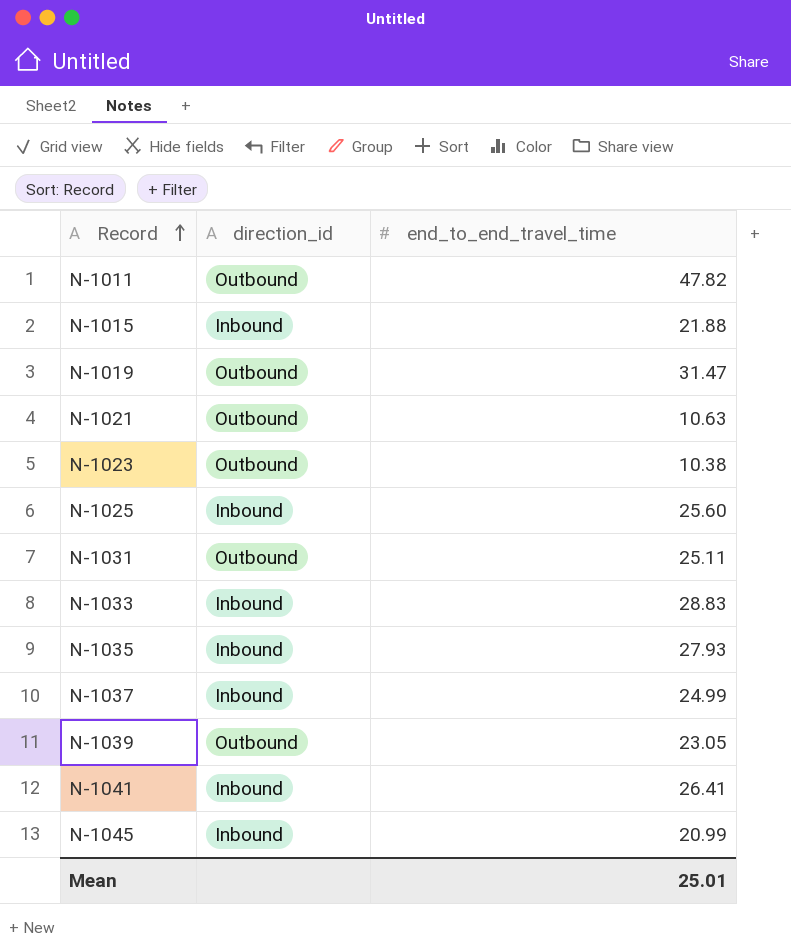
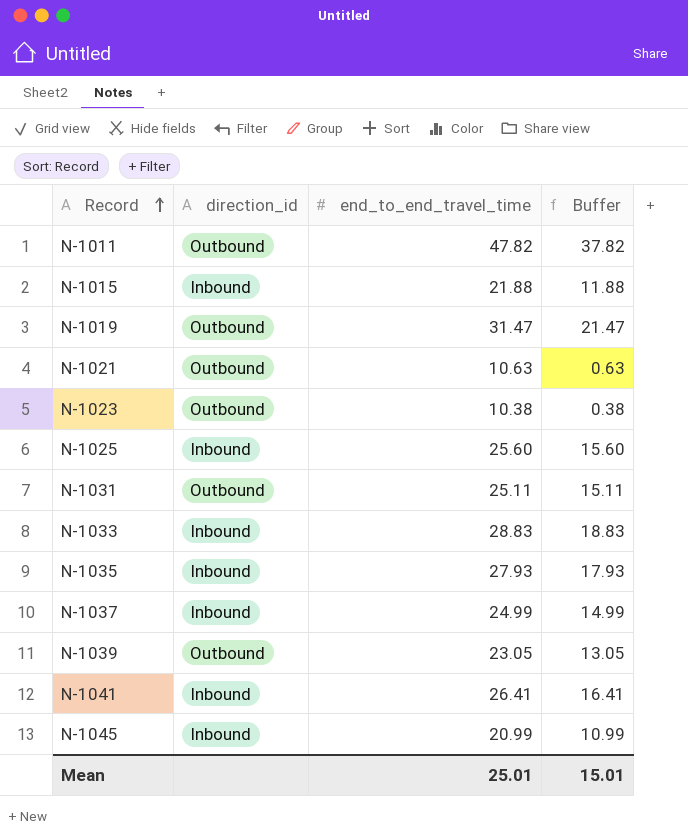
column Buffer | formula: none -> [end_to_end_travel_time] - 10

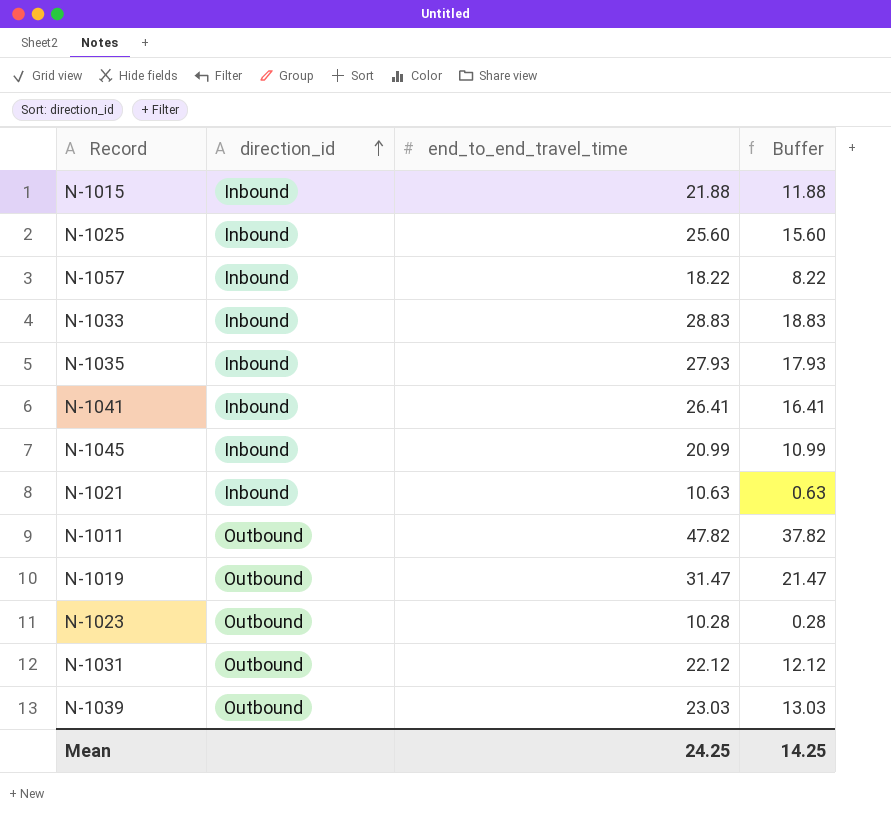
row order: Record ascending -> direction_id ascending
row N-1037: Inbound | 24.99 | 14.99 -> none
row N-1057: none -> Inbound | 18.22 | 8.22
N-1021 | direction_id: Outbound -> Inbound
N-1023 | end_to_end_travel_time: 10.38 -> 10.28
N-1023 | Buffer: 0.38 -> 0.28
N-1031 | end_to_end_travel_time: 25.11 -> 22.12
N-1031 | Buffer: 15.11 -> 12.12
N-1039 | end_to_end_travel_time: 23.05 -> 23.03
N-1039 | Buffer: 13.05 -> 13.03
Mean | end_to_end_travel_time: 25.01 -> 24.25
Mean | Buffer: 15.01 -> 14.25

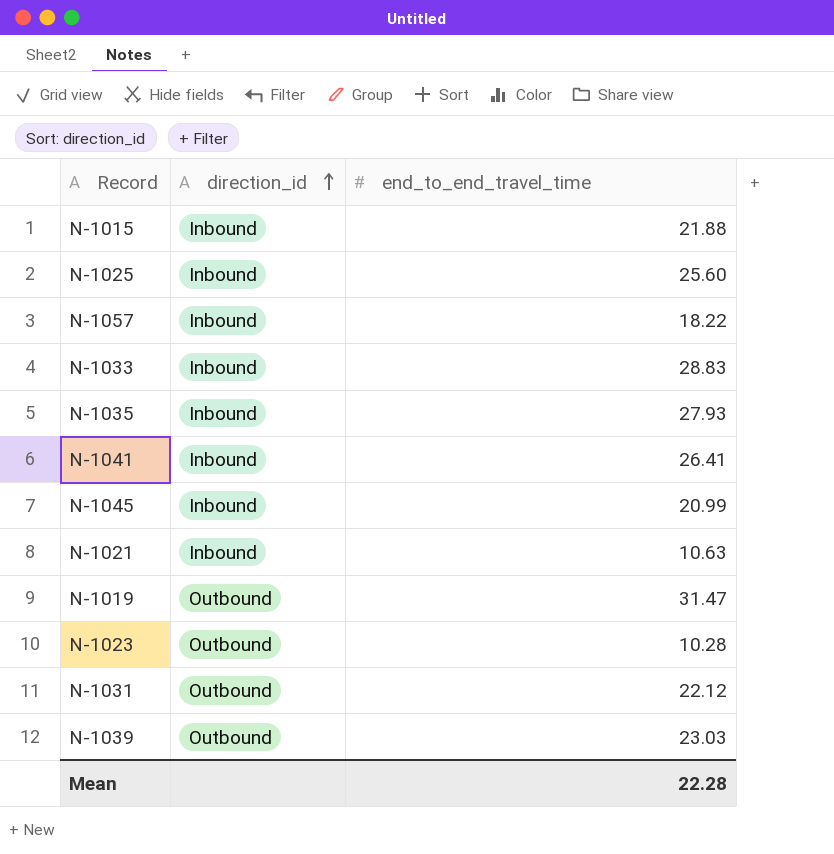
column Buffer | formula: [end_to_end_travel_time] - 10 -> none
row N-1011: Outbound | 47.82 | 37.82 -> none
Mean | end_to_end_travel_time: 24.25 -> 22.28

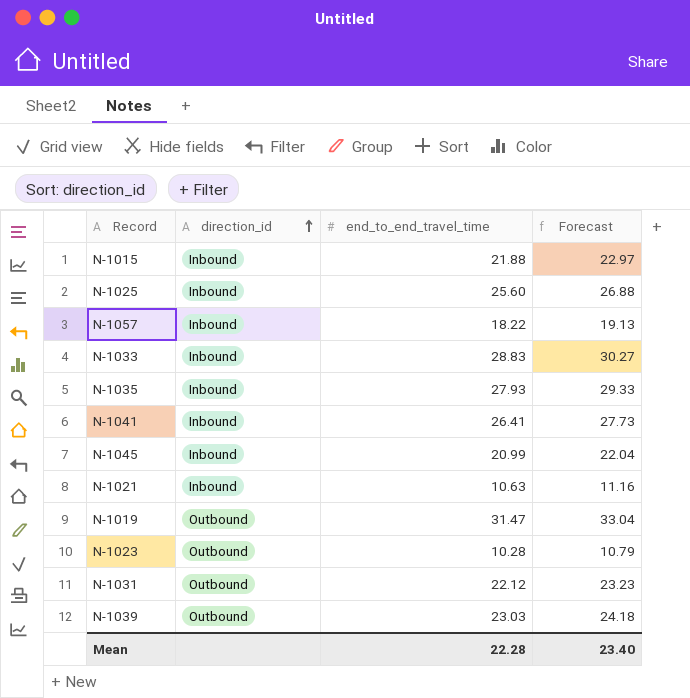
column Forecast | formula: none -> [end_to_end_travel_time] * 1.05

